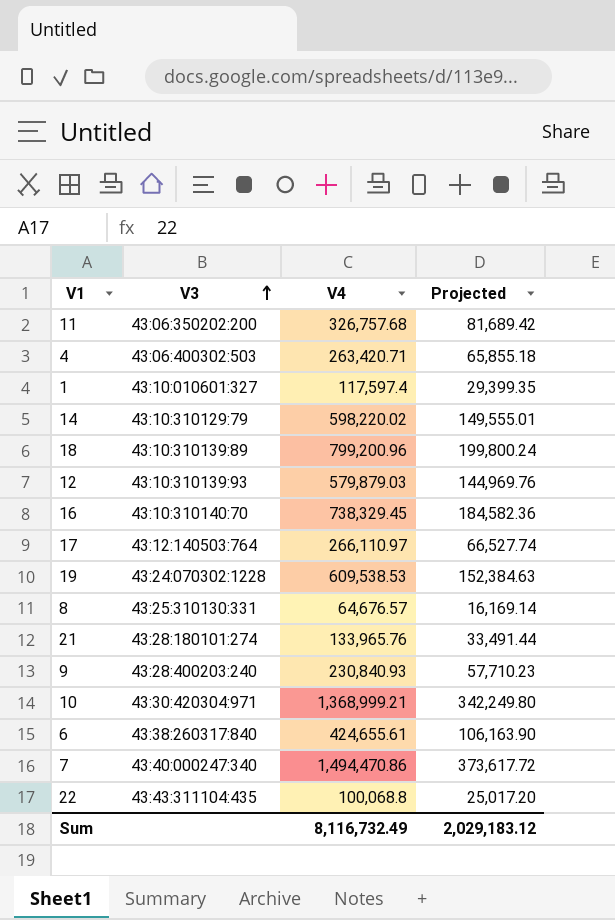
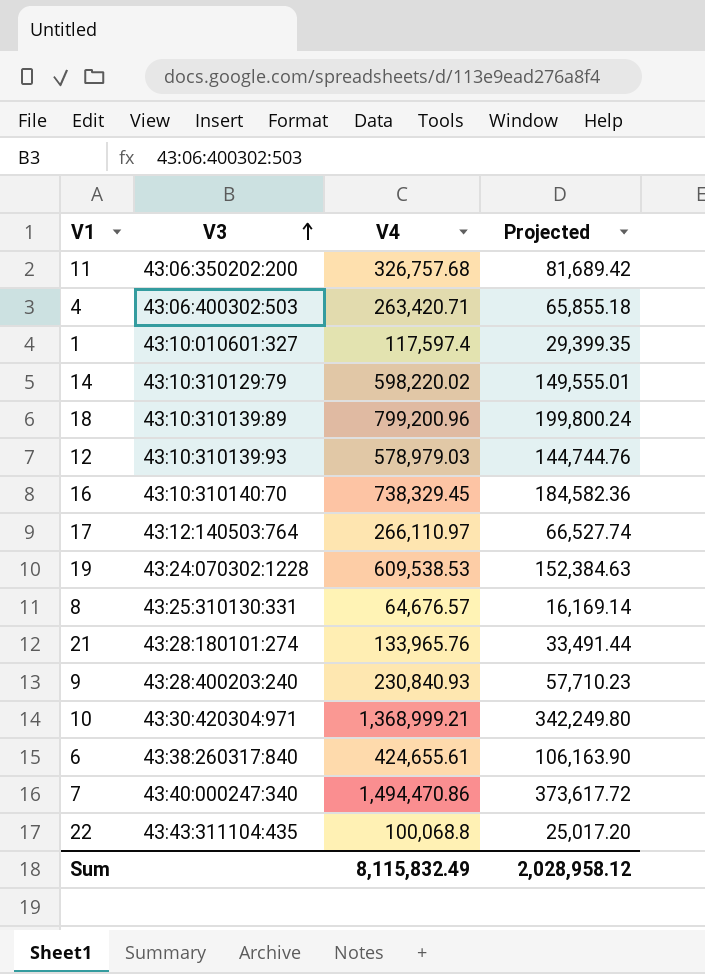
12 | V4: 579,879.03 -> 578,979.03
12 | Projected: 144,969.76 -> 144,744.76
Sum | V4: 8,116,732.49 -> 8,115,832.49
Sum | Projected: 2,029,183.12 -> 2,028,958.12

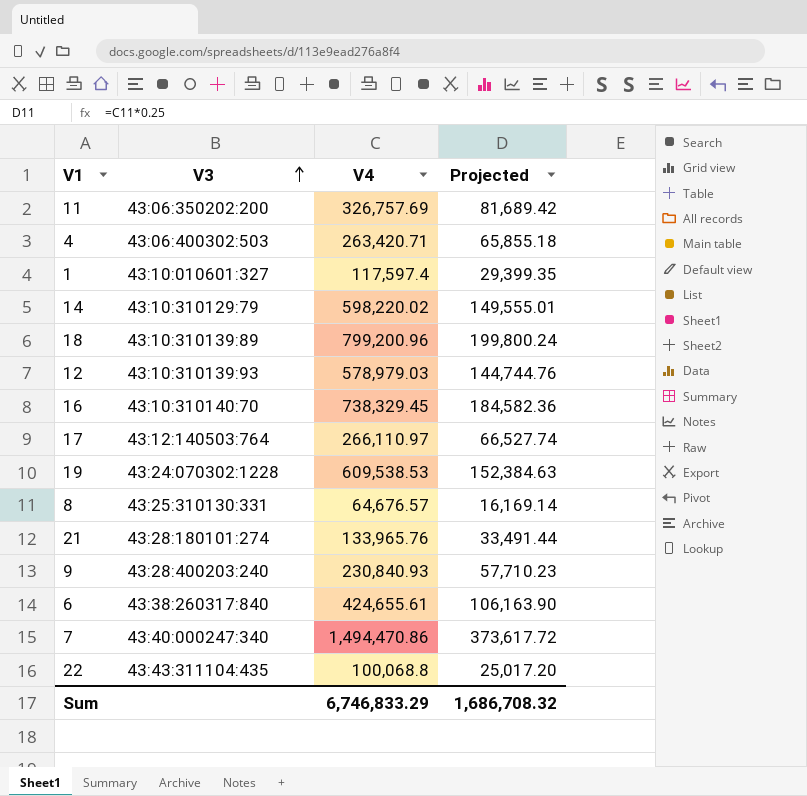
row 10: 43:30:420304:971 | 1,368,999.21 | 342,249.80 -> none
11 | V4: 326,757.68 -> 326,757.69
Sum | V4: 8,115,832.49 -> 6,746,833.29
Sum | Projected: 2,028,958.12 -> 1,686,708.32

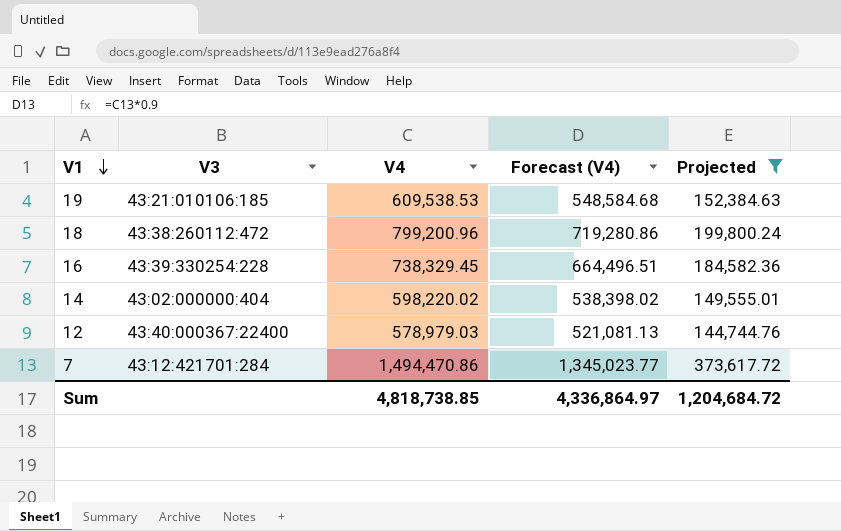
filter: none -> Projected >= 144,744.76
row order: V3 ascending -> V1 descending
column Forecast (V4) | formula: none -> [V4] * 0.9
19 | V3: 43:24:070302:1228 -> 43:21:010106:185
18 | V3: 43:10:310139:89 -> 43:38:260112:472
16 | V3: 43:10:310140:70 -> 43:39:330254:228
14 | V3: 43:10:310129:79 -> 43:02:000000:404
12 | V3: 43:10:310139:93 -> 43:40:000367:22400
7 | V3: 43:40:000247:340 -> 43:12:421701:284
Sum | V4: 6,746,833.29 -> 4,818,738.85
Sum | Projected: 1,686,708.32 -> 1,204,684.72

